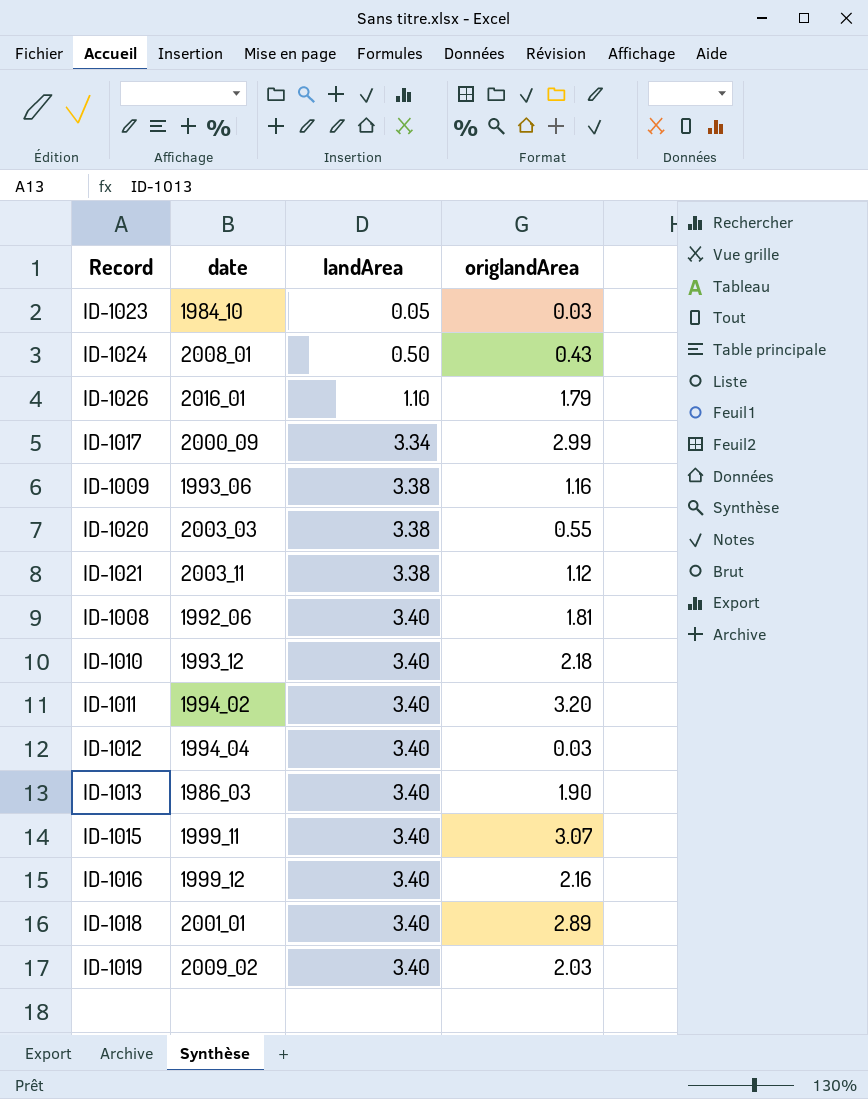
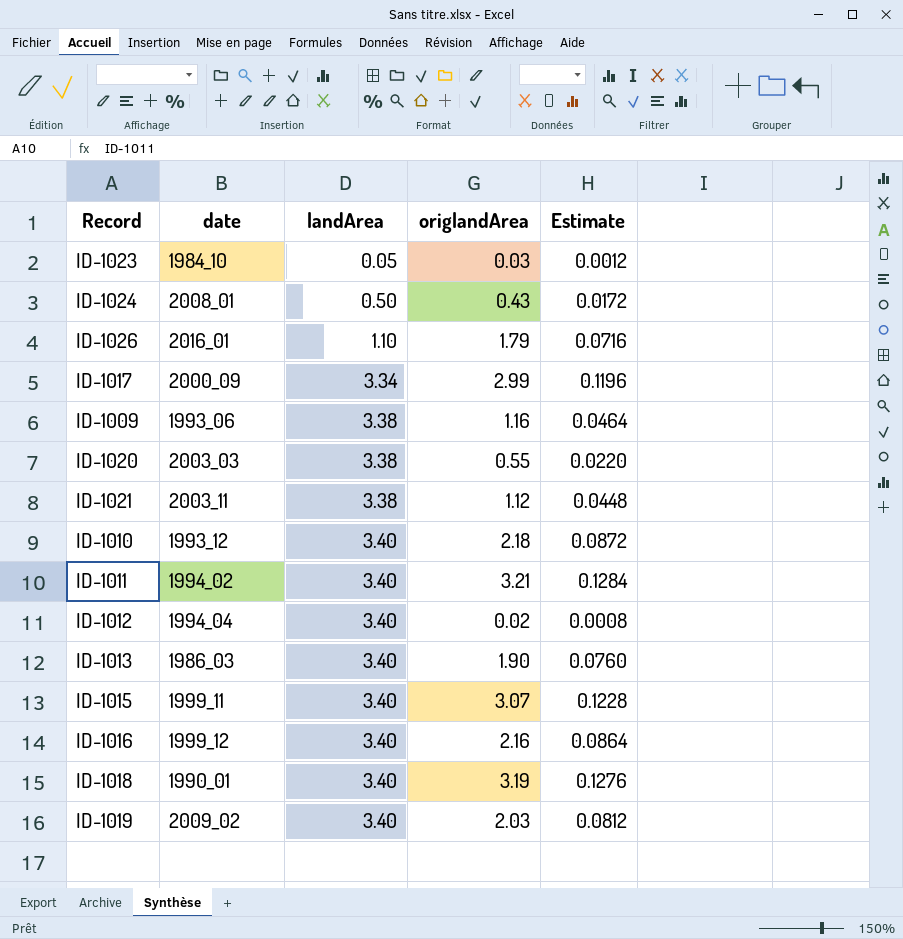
column Estimate | formula: none -> [origlandArea] * 0.04
row ID-1008: 1992_06 | 3.40 | 1.81 -> none
ID-1011 | origlandArea: 3.20 -> 3.21
ID-1012 | origlandArea: 0.03 -> 0.02
ID-1018 | date: 2001_01 -> 1990_01
ID-1018 | origlandArea: 2.89 -> 3.19

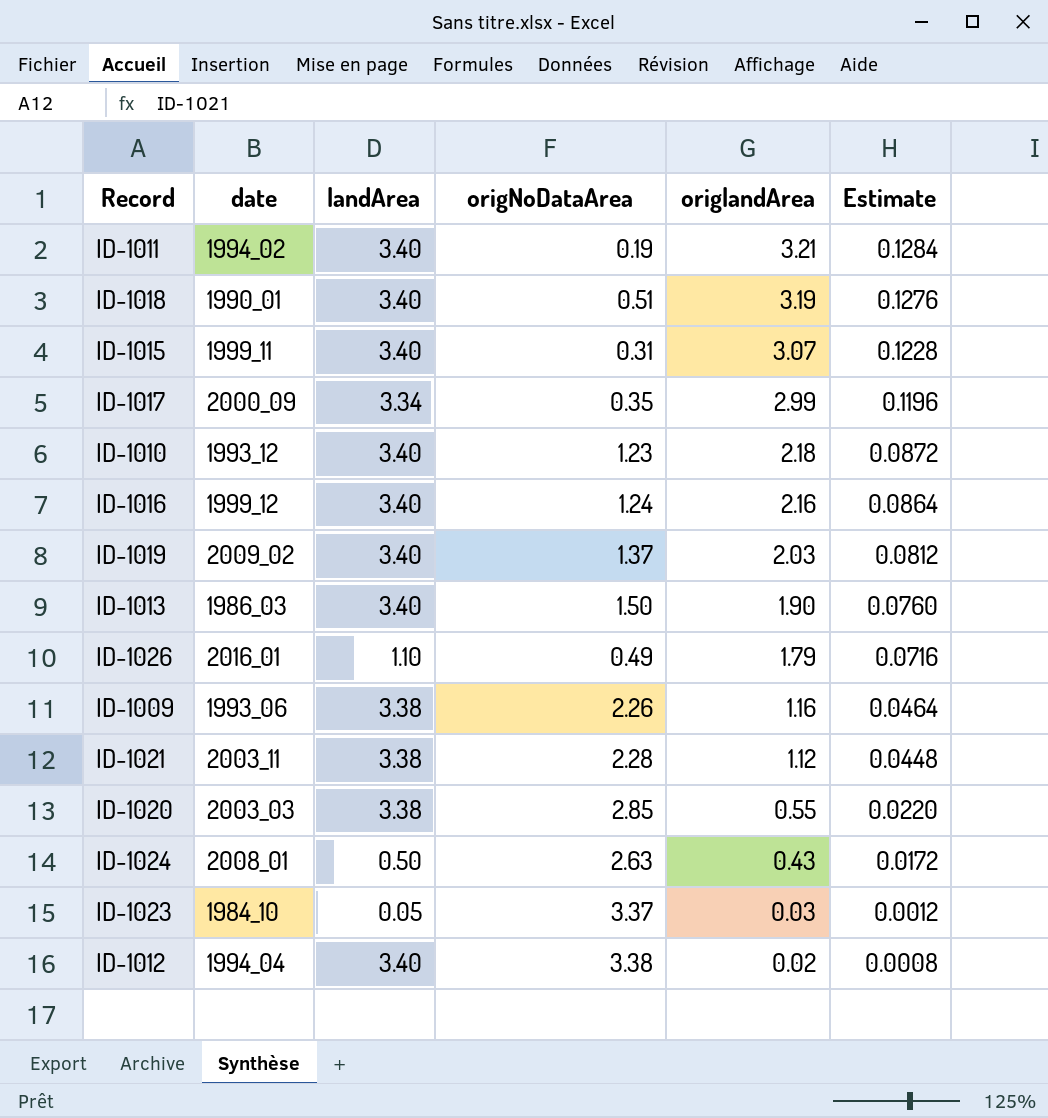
row order: landArea ascending -> origlandArea descending
column origNoDataArea | position: none -> 4

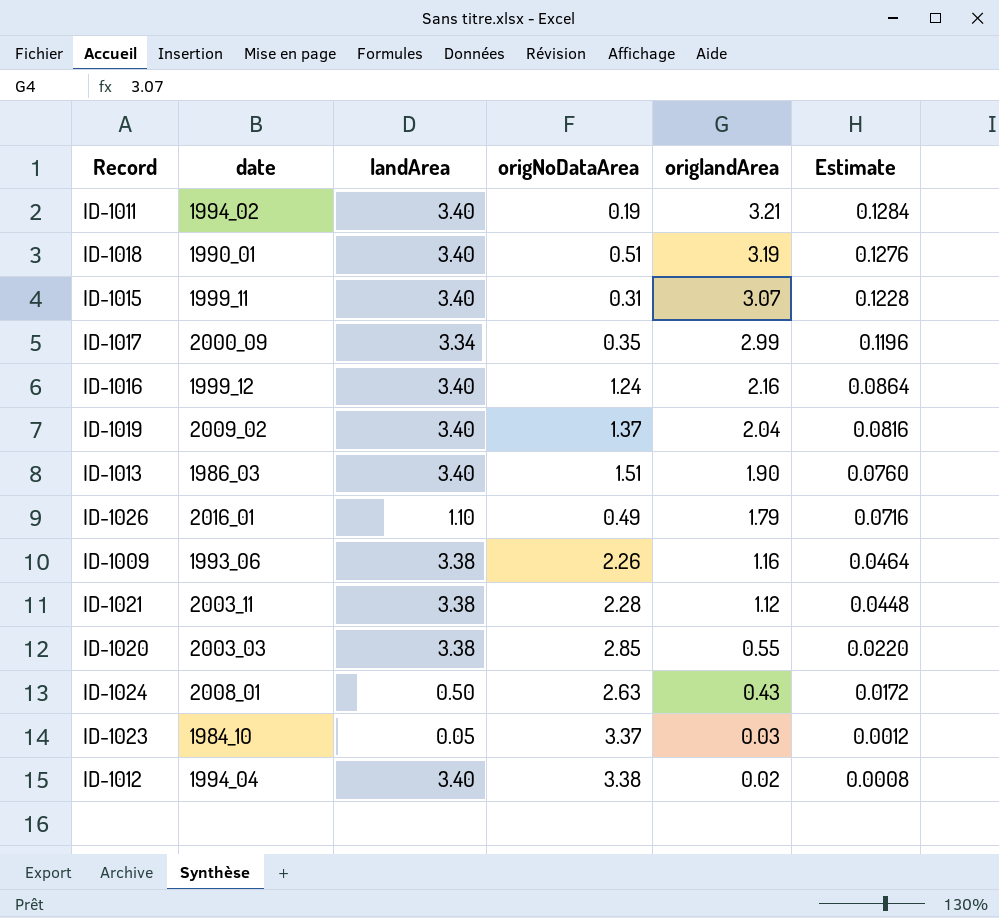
row ID-1010: 1993_12 | 3.40 | 1.23 | 2.18 | 0.0872 -> none
ID-1019 | origlandArea: 2.03 -> 2.04
ID-1019 | Estimate: 0.0812 -> 0.0816
ID-1013 | origNoDataArea: 1.50 -> 1.51

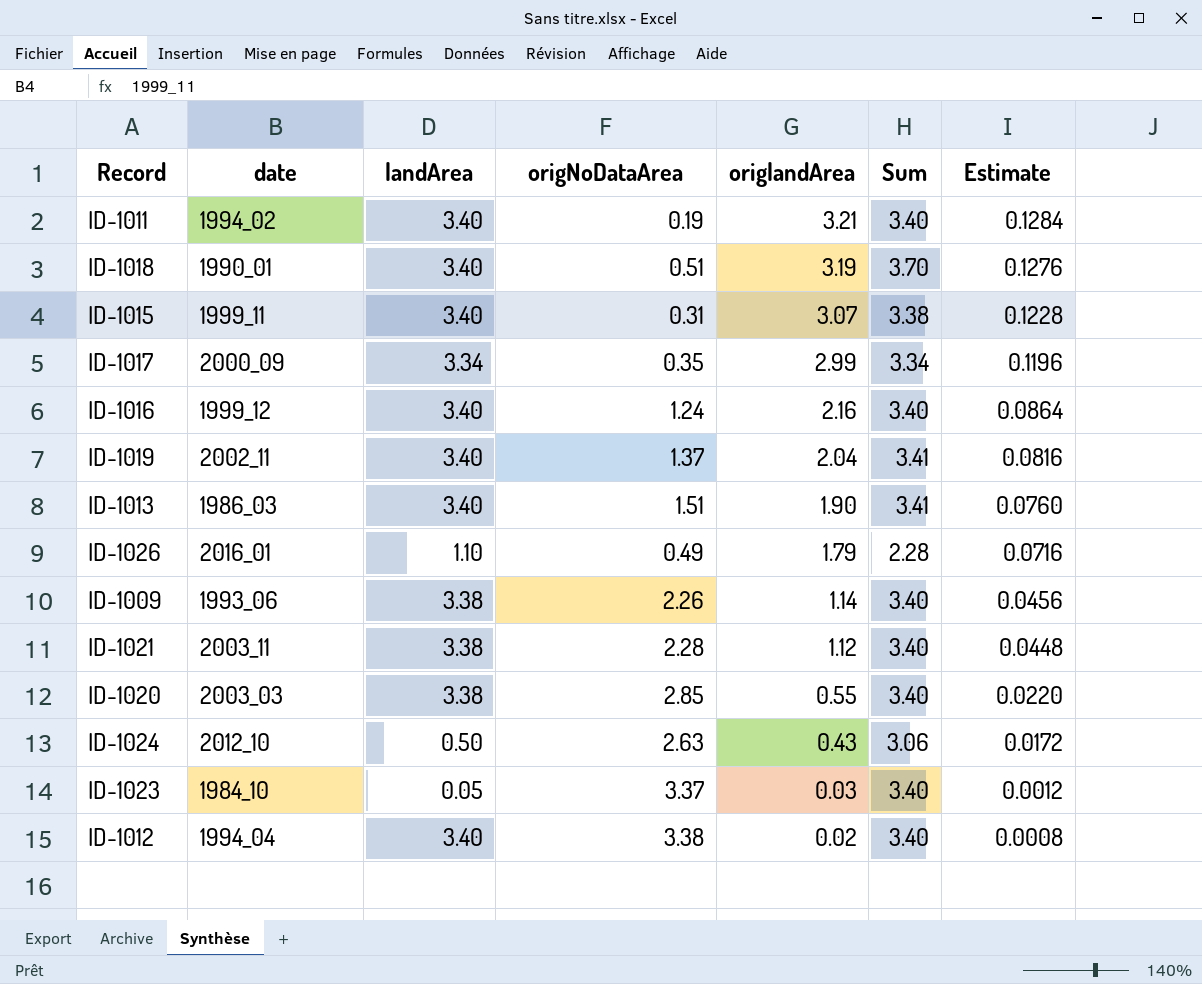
column Sum | formula: none -> [origNoDataArea] + [origlandArea]
ID-1019 | date: 2009_02 -> 2002_11
ID-1009 | origlandArea: 1.16 -> 1.14
ID-1009 | Estimate: 0.0464 -> 0.0456
ID-1024 | date: 2008_01 -> 2012_10

